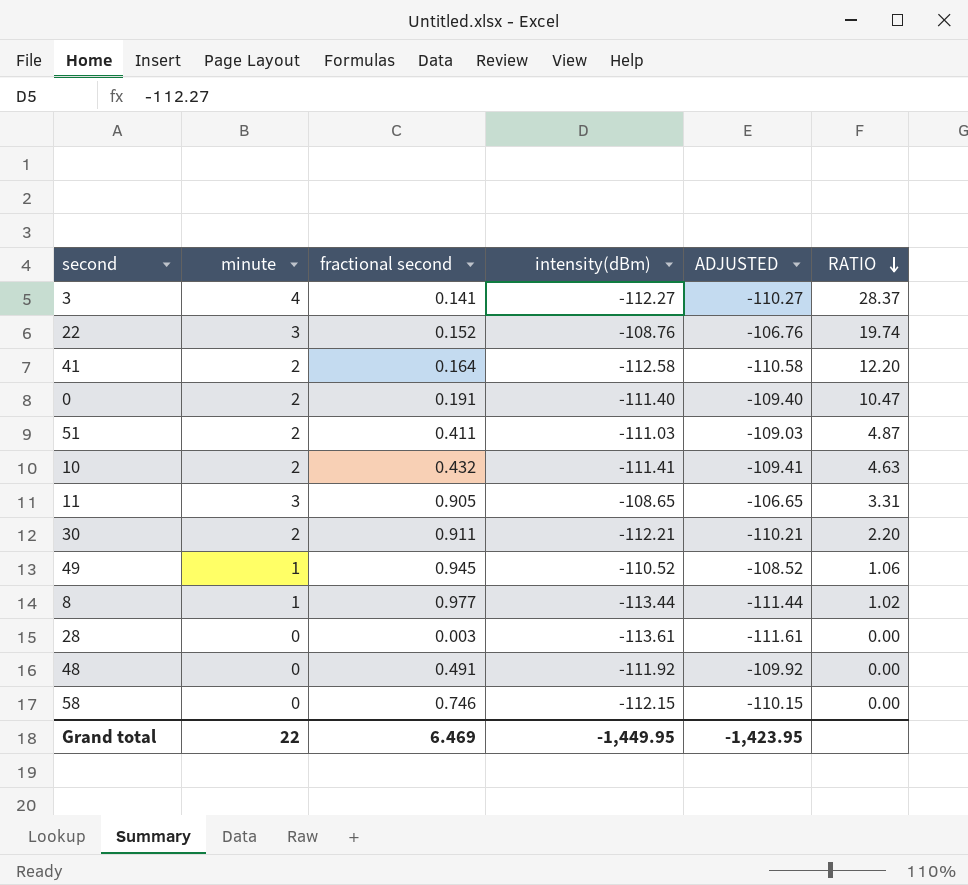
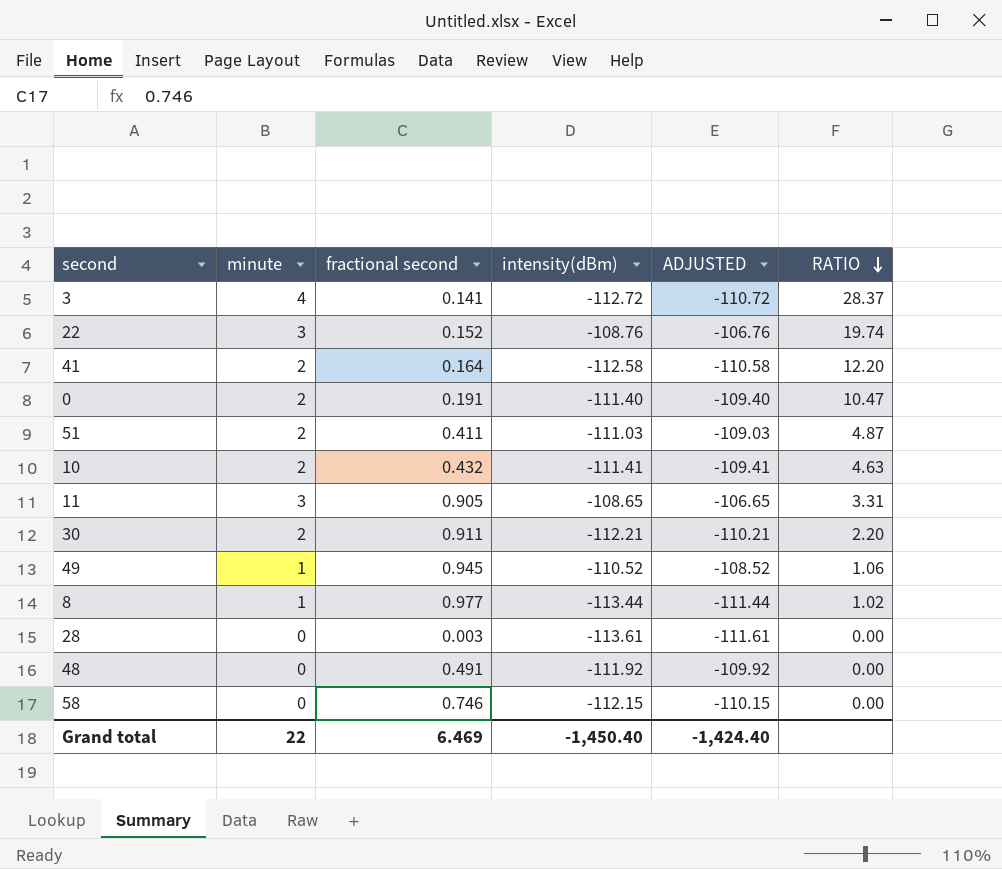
3 | intensity(dBm): -112.27 -> -112.72
3 | ADJUSTED: -110.27 -> -110.72
Grand total | intensity(dBm): -1,449.95 -> -1,450.40
Grand total | ADJUSTED: -1,423.95 -> -1,424.40

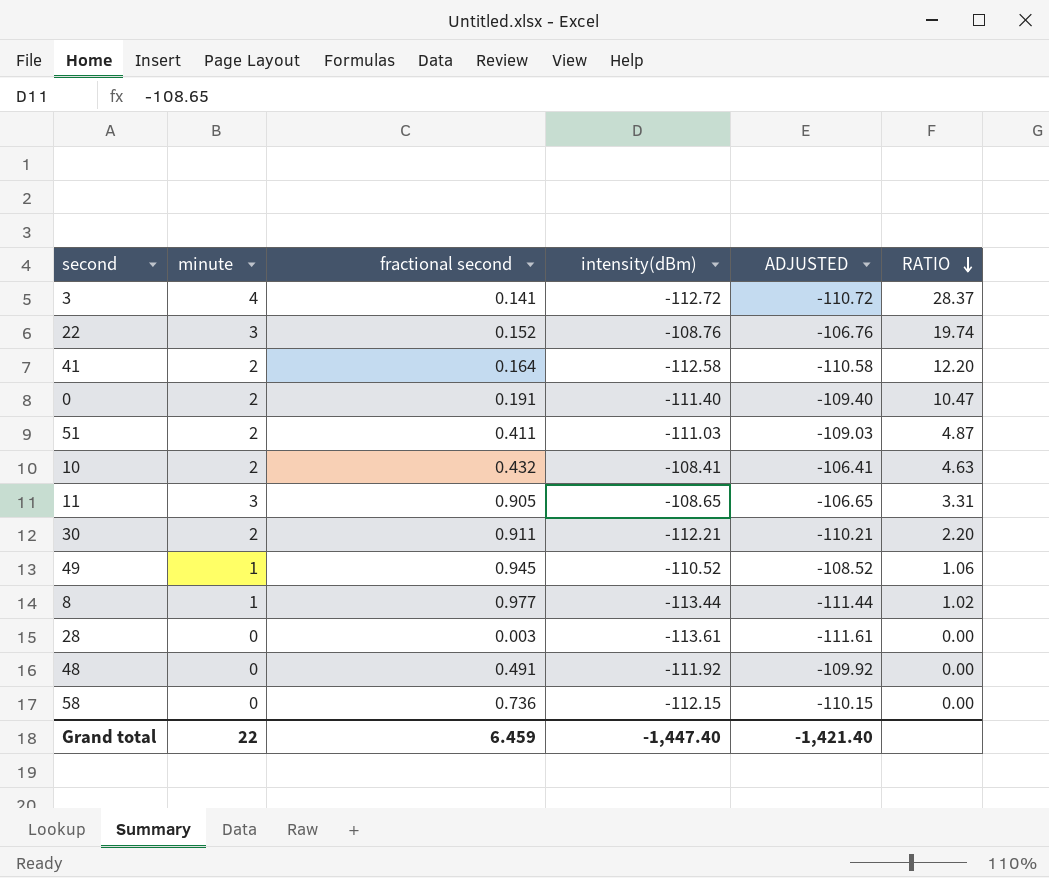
10 | intensity(dBm): -111.41 -> -108.41
10 | ADJUSTED: -109.41 -> -106.41
58 | fractional second: 0.746 -> 0.736
Grand total | fractional second: 6.469 -> 6.459
Grand total | intensity(dBm): -1,450.40 -> -1,447.40
Grand total | ADJUSTED: -1,424.40 -> -1,421.40

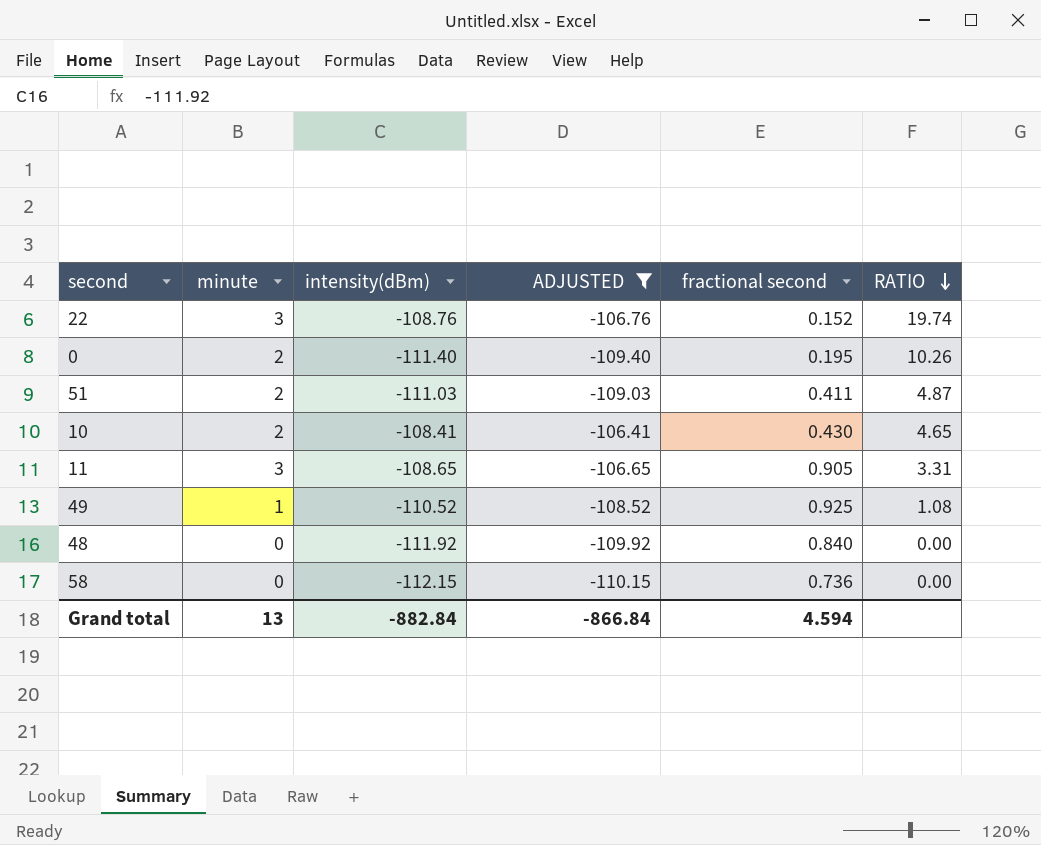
filter: none -> ADJUSTED >= -110.15
column fractional second | position: 3 -> 5
0 | fractional second: 0.191 -> 0.195
0 | RATIO: 10.47 -> 10.26
10 | fractional second: 0.432 -> 0.430
10 | RATIO: 4.63 -> 4.65
49 | fractional second: 0.945 -> 0.925
49 | RATIO: 1.06 -> 1.08
48 | fractional second: 0.491 -> 0.840
Grand total | minute: 22 -> 13
Grand total | intensity(dBm): -1,447.40 -> -882.84
Grand total | ADJUSTED: -1,421.40 -> -866.84
Grand total | fractional second: 6.459 -> 4.594

